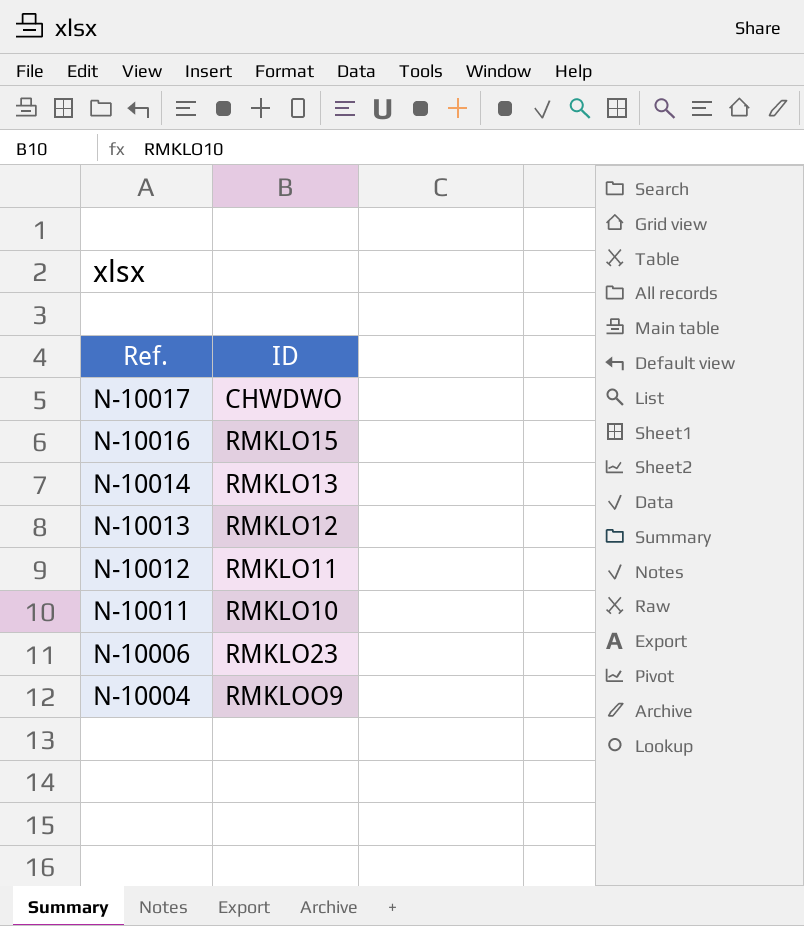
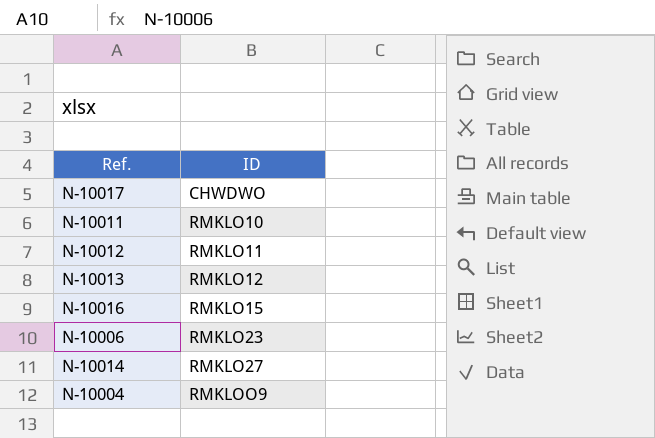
row order: Ref. descending -> ID ascending
N-10014 | ID: RMKLO13 -> RMKLO27

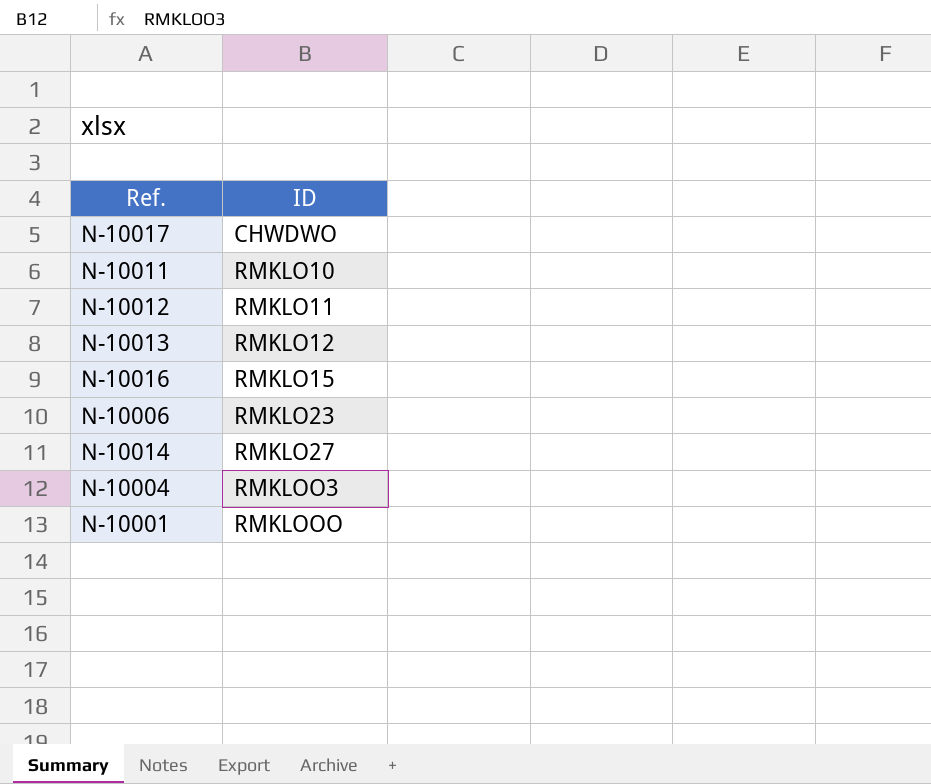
N-10004 | ID: RMKLOO9 -> RMKLOO3
row N-10001: none -> RMKLOOO

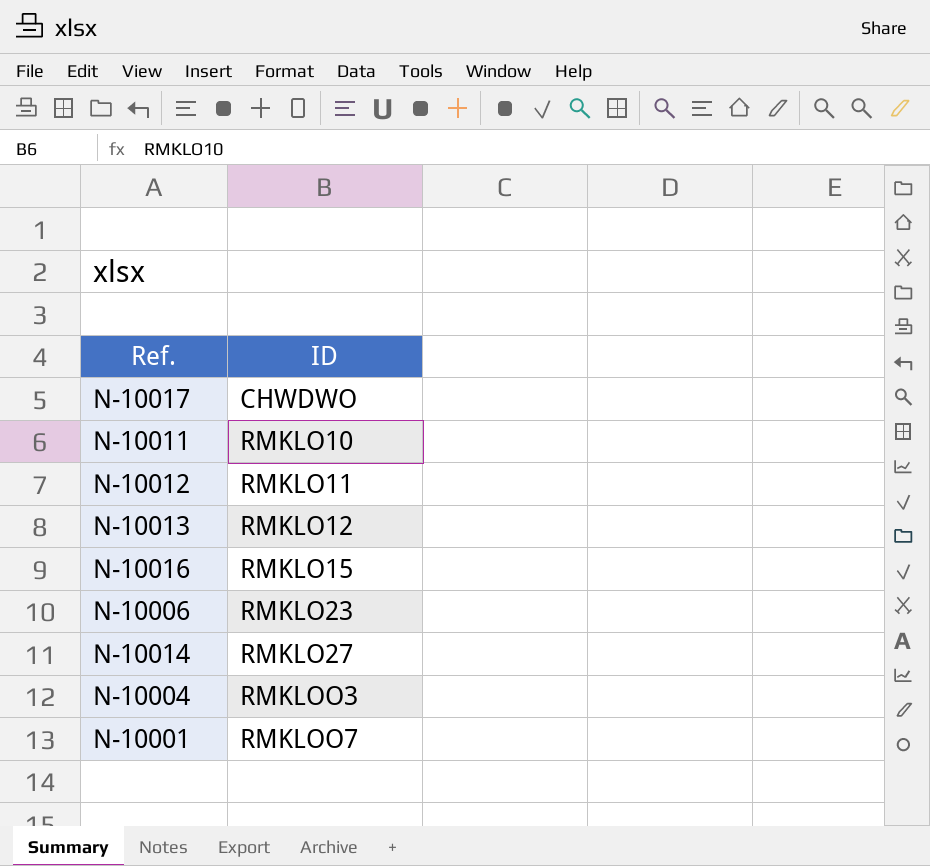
N-10001 | ID: RMKLOOO -> RMKLOO7

